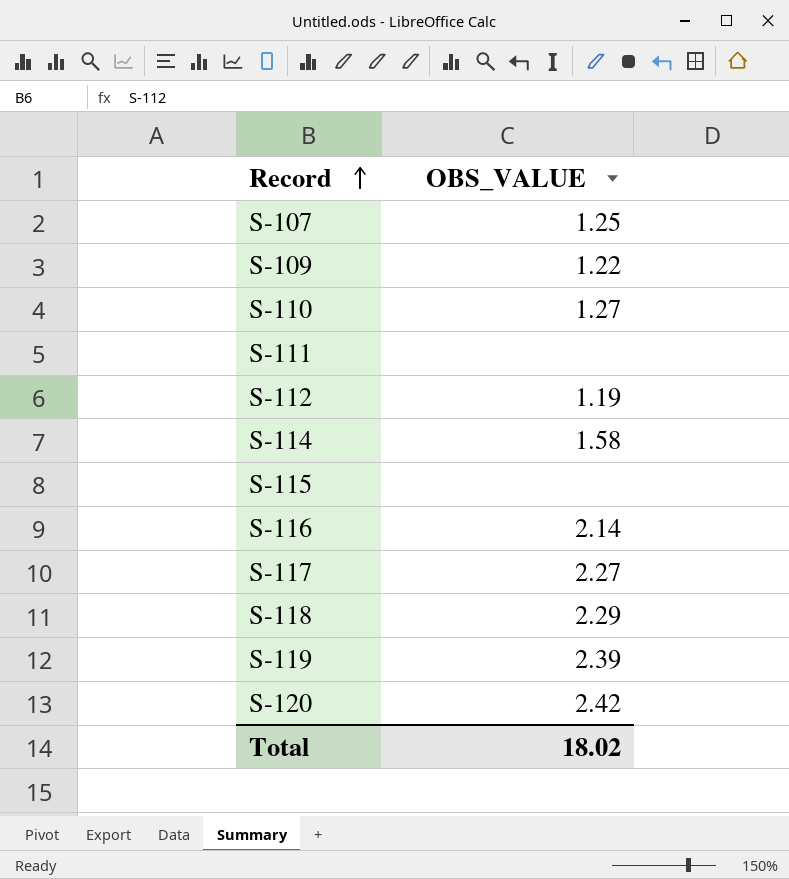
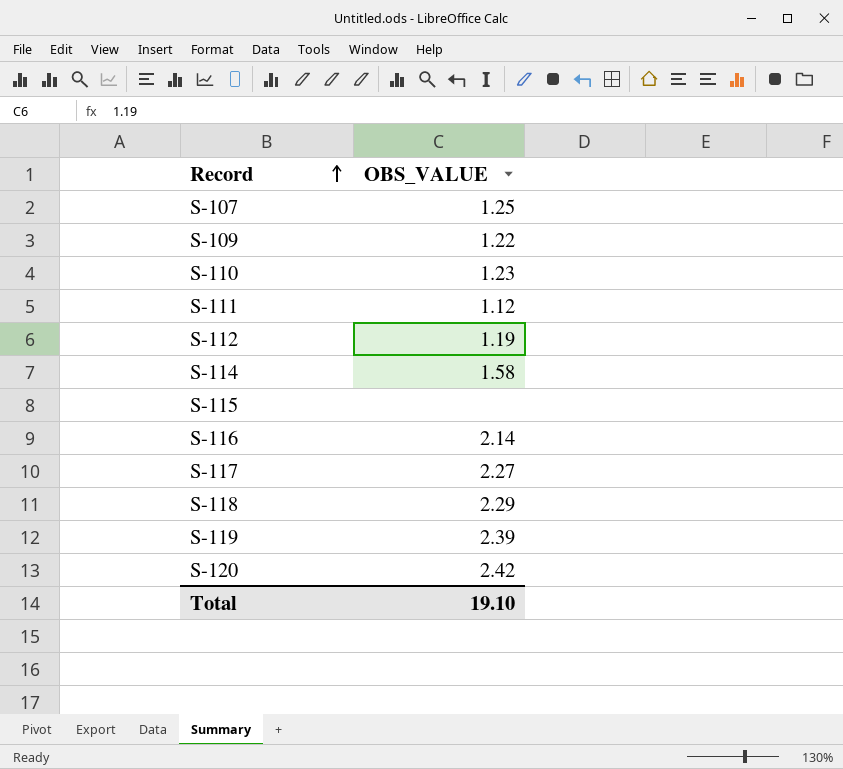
S-110 | OBS_VALUE: 1.27 -> 1.23
S-111 | OBS_VALUE: none -> 1.12
Total | OBS_VALUE: 18.02 -> 19.10

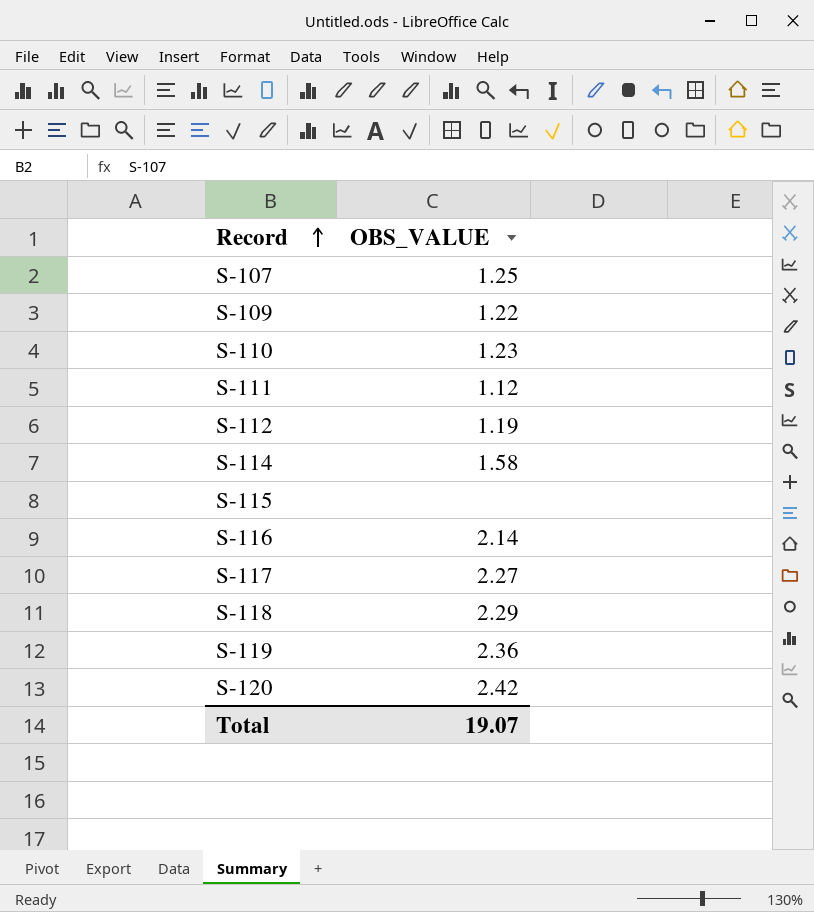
S-119 | OBS_VALUE: 2.39 -> 2.36
Total | OBS_VALUE: 19.10 -> 19.07

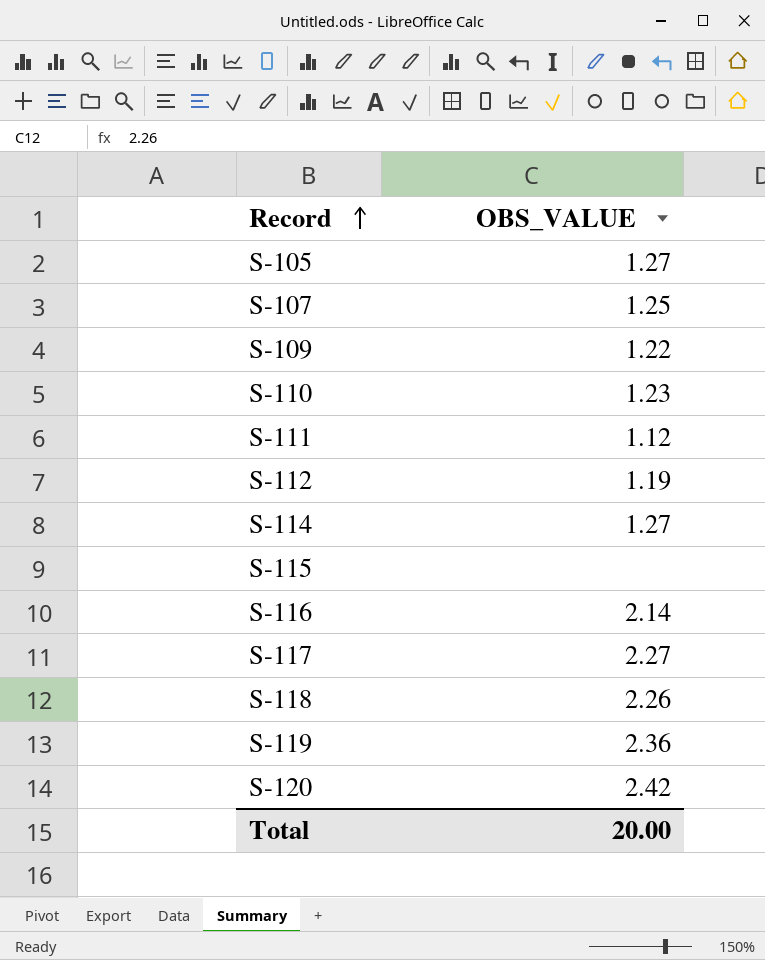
row S-105: none -> 1.27
S-114 | OBS_VALUE: 1.58 -> 1.27
S-118 | OBS_VALUE: 2.29 -> 2.26
Total | OBS_VALUE: 19.07 -> 20.00

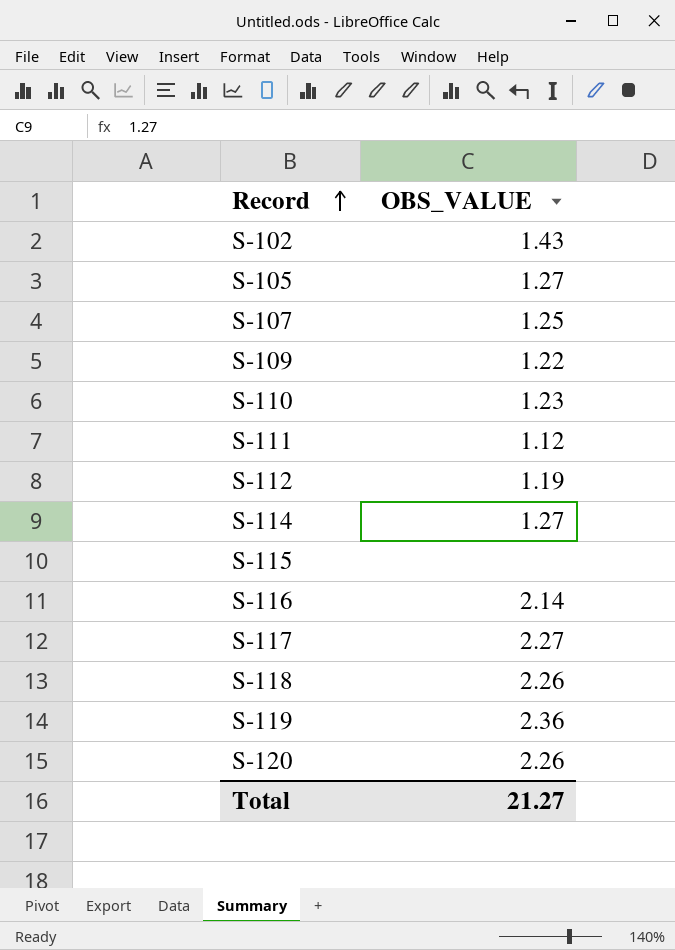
row S-102: none -> 1.43
S-120 | OBS_VALUE: 2.42 -> 2.26
Total | OBS_VALUE: 20.00 -> 21.27

